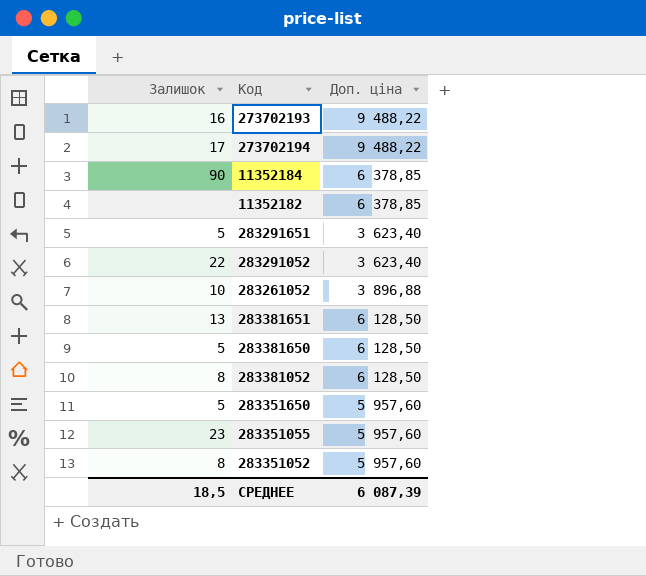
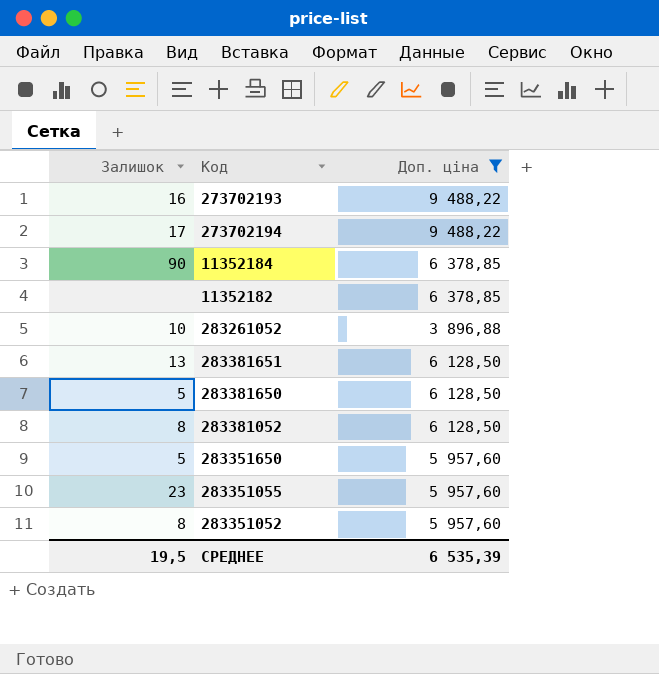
filter: none -> Доп. ціна != 3 623,40
СРЕДНЕЕ | Залишок: 18,5 -> 19,5
СРЕДНЕЕ | Доп. ціна: 6 087,39 -> 6 535,39

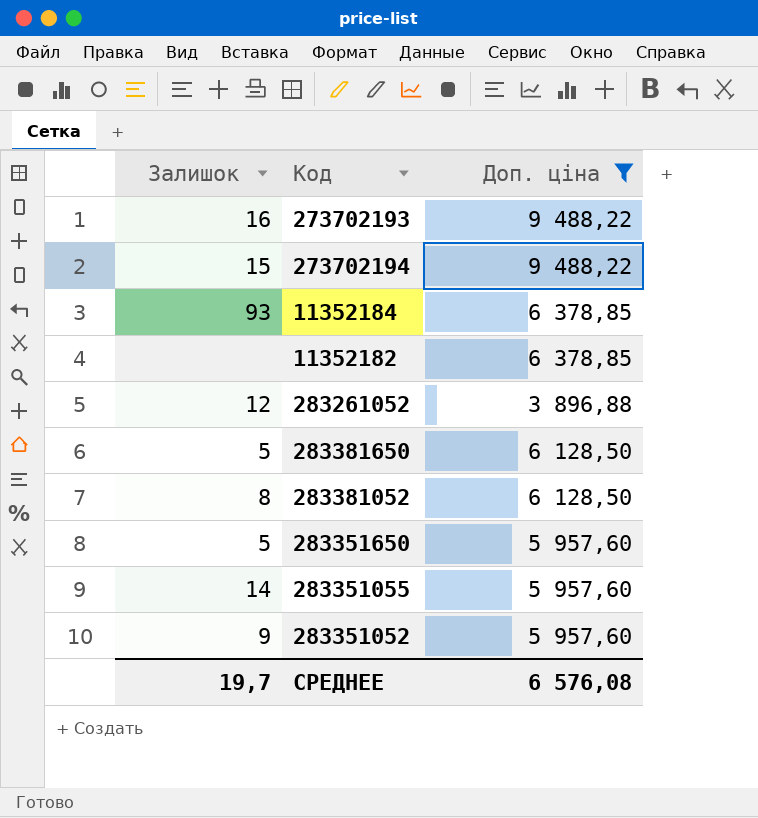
row 283381651: 13 | 6 128,50 -> none
273702194 | Залишок: 17 -> 15
11352184 | Залишок: 90 -> 93
283261052 | Залишок: 10 -> 12
283351055 | Залишок: 23 -> 14
283351052 | Залишок: 8 -> 9
СРЕДНЕЕ | Залишок: 19,5 -> 19,7
СРЕДНЕЕ | Доп. ціна: 6 535,39 -> 6 576,08

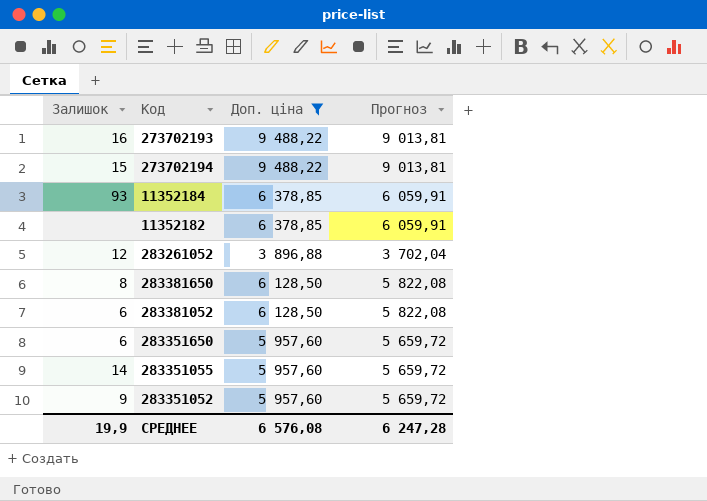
column Прогноз | formula: none -> [Доп. ціна] * 0,95
283381650 | Залишок: 5 -> 8
283381052 | Залишок: 8 -> 6
283351650 | Залишок: 5 -> 6
СРЕДНЕЕ | Залишок: 19,7 -> 19,9

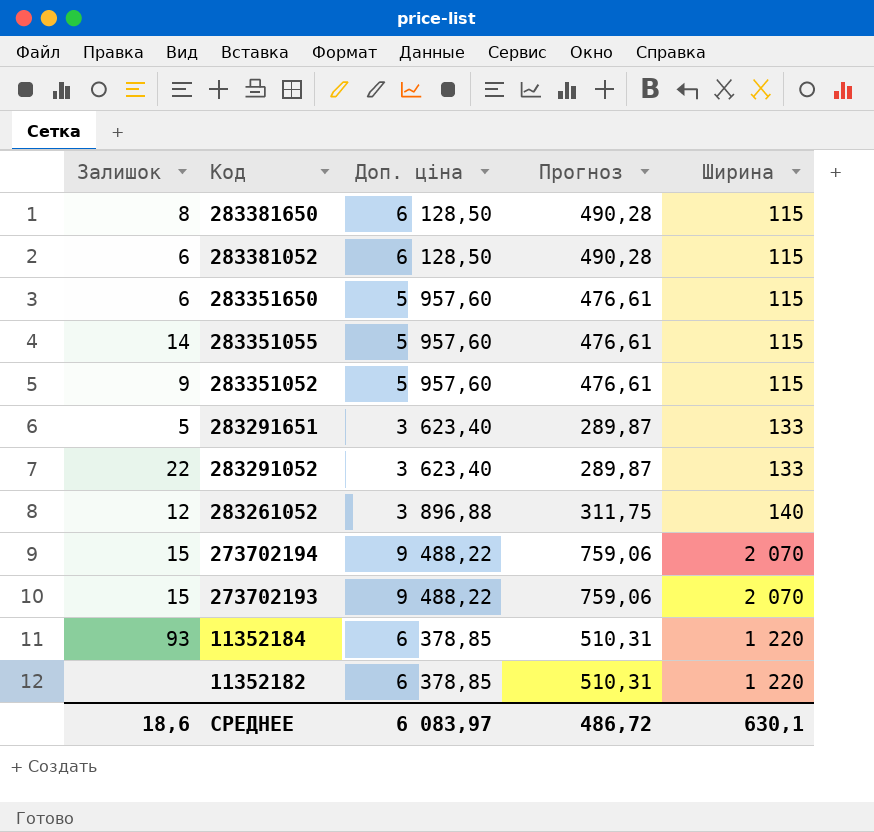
filter: Доп. ціна != 3 623,40 -> none
row order: none -> Код descending
column Прогноз | formula: [Доп. ціна] * 0,95 -> [Доп. ціна] * 0,08
column Ширина | position: none -> 5
273702193 | Залишок: 16 -> 15
СРЕДНЕЕ | Залишок: 19,9 -> 18,6
СРЕДНЕЕ | Доп. ціна: 6 576,08 -> 6 083,97
СРЕДНЕЕ | Прогноз: 6 247,28 -> 486,72

